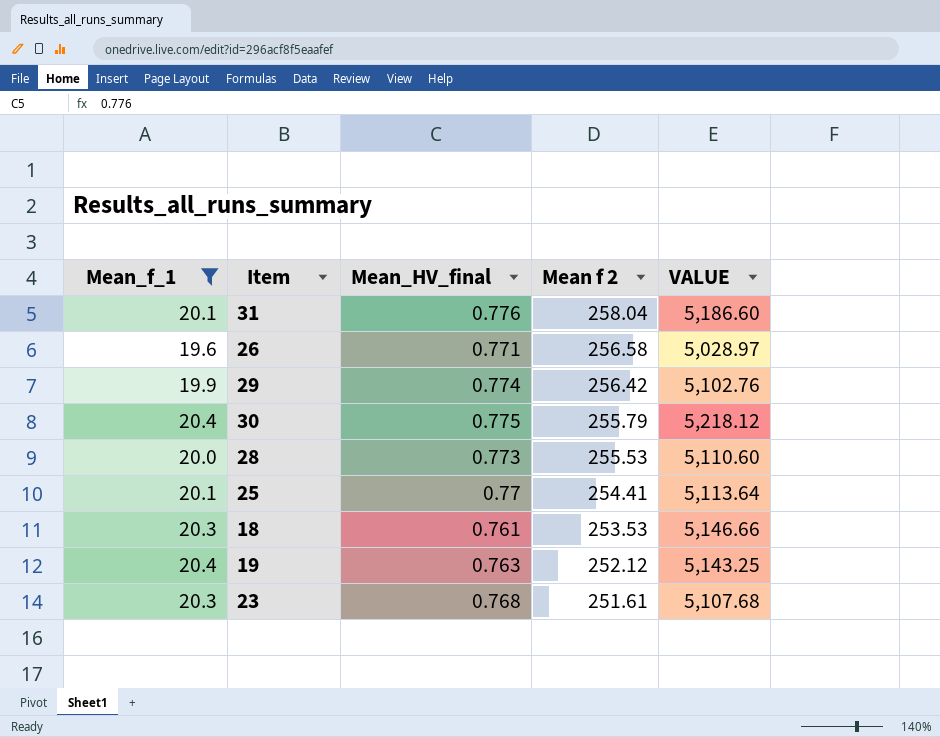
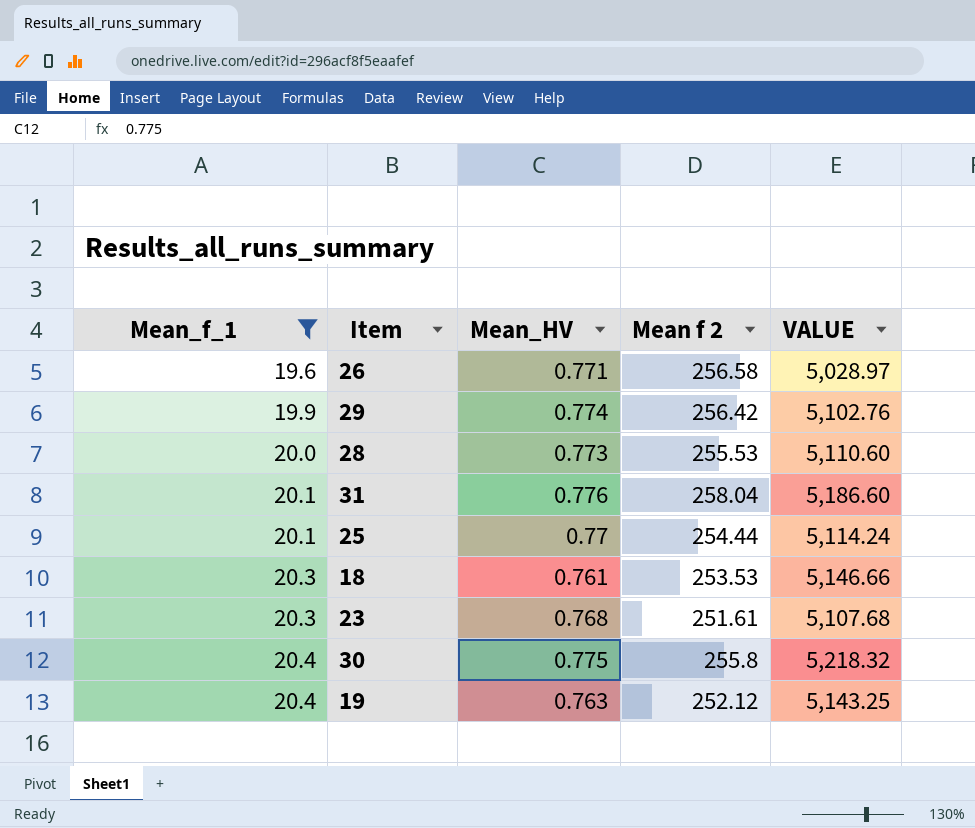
row order: Mean f 2 descending -> Mean_f_1 ascending
column name: Mean_HV_final -> Mean_HV
25 | Mean f 2: 254.41 -> 254.44
25 | VALUE: 5,113.64 -> 5,114.24
30 | Mean f 2: 255.79 -> 255.8
30 | VALUE: 5,218.12 -> 5,218.32

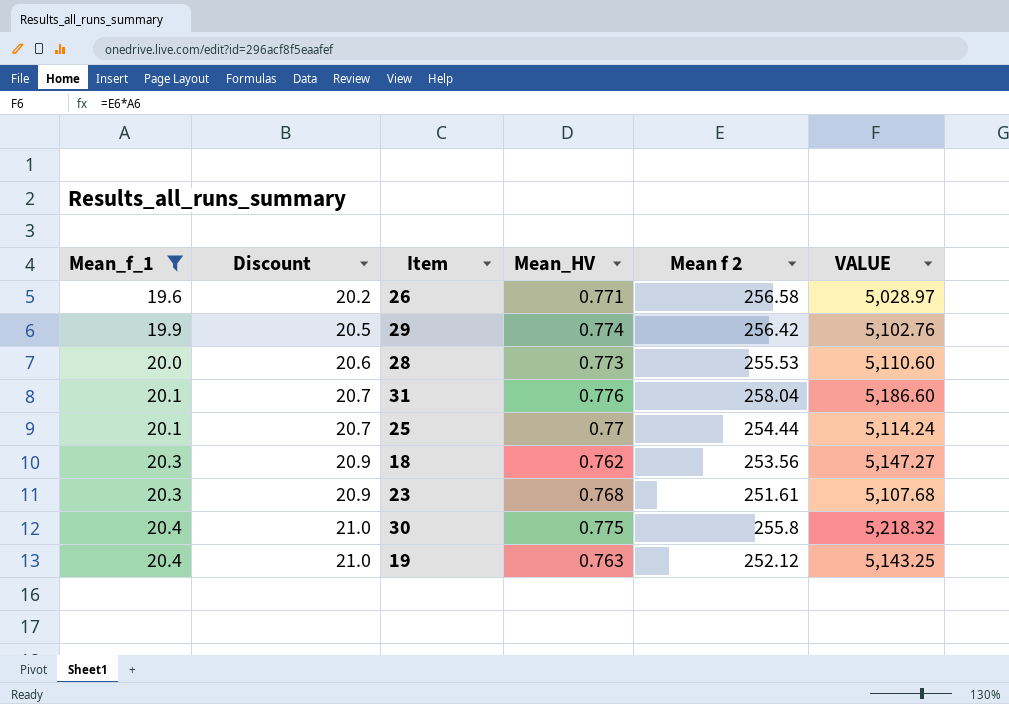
column Discount | formula: none -> [Mean_f_1] * 1.03
18 | Mean_HV: 0.761 -> 0.762
18 | Mean f 2: 253.53 -> 253.56
18 | VALUE: 5,146.66 -> 5,147.27

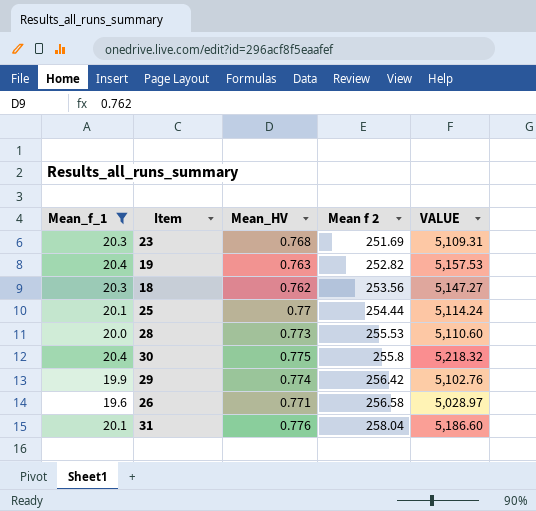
row order: Mean_f_1 ascending -> Mean f 2 ascending
column Discount | formula: [Mean_f_1] * 1.03 -> none
23 | Mean f 2: 251.61 -> 251.69
23 | VALUE: 5,107.68 -> 5,109.31
19 | Mean f 2: 252.12 -> 252.82
19 | VALUE: 5,143.25 -> 5,157.53

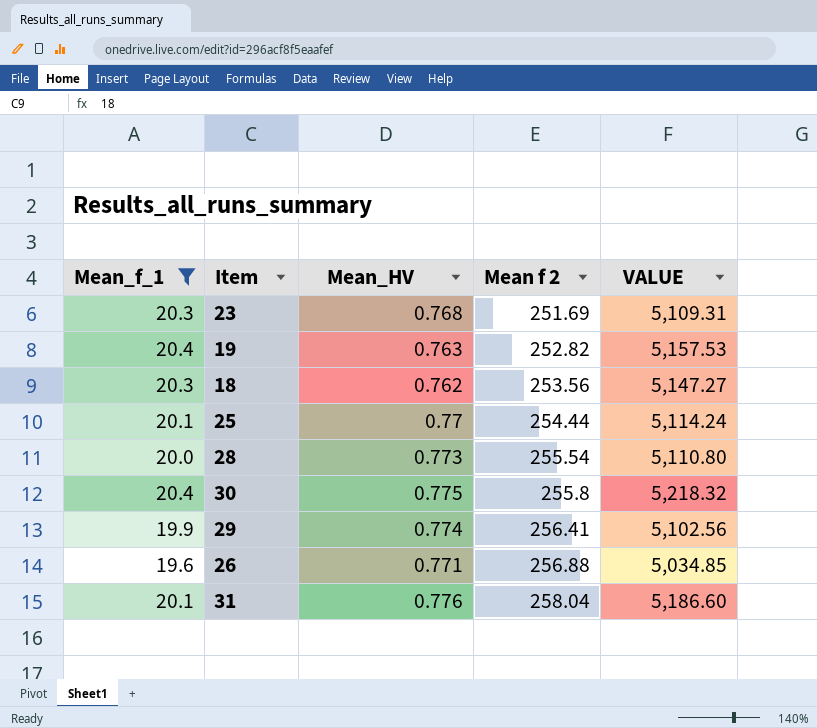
28 | Mean f 2: 255.53 -> 255.54
28 | VALUE: 5,110.60 -> 5,110.80
29 | Mean f 2: 256.42 -> 256.41
29 | VALUE: 5,102.76 -> 5,102.56
26 | Mean f 2: 256.58 -> 256.88
26 | VALUE: 5,028.97 -> 5,034.85

